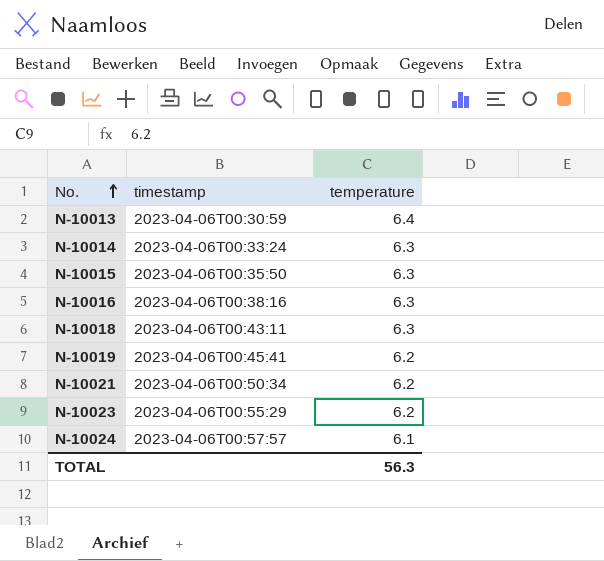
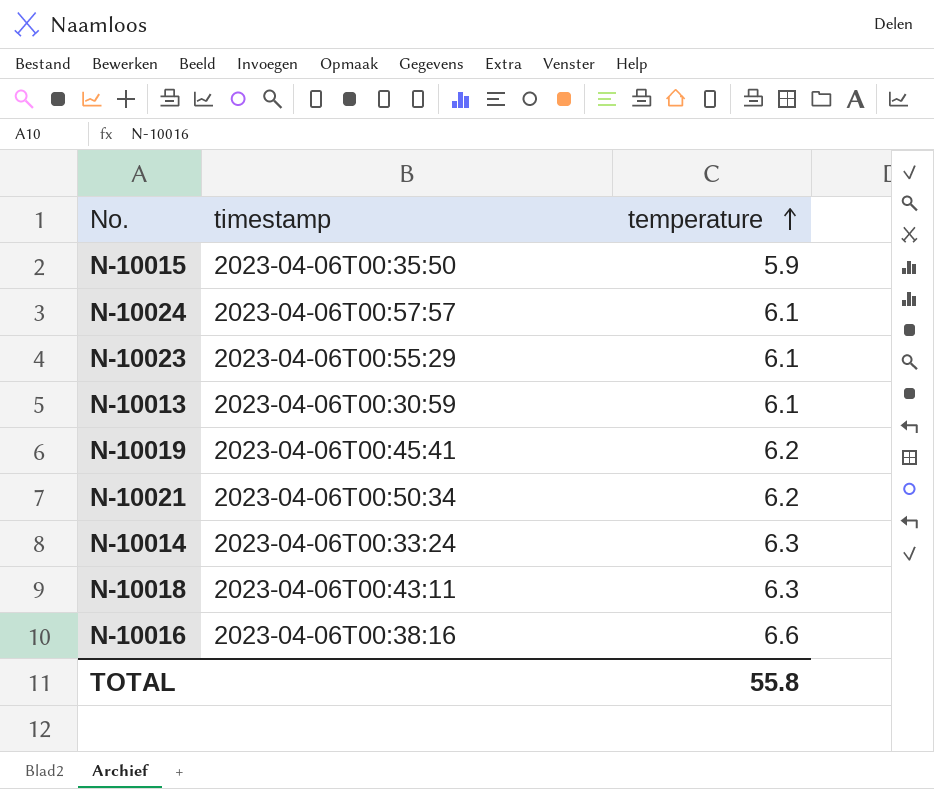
row order: No. ascending -> temperature ascending
N-10015 | temperature: 6.3 -> 5.9
N-10023 | temperature: 6.2 -> 6.1
N-10013 | temperature: 6.4 -> 6.1
N-10016 | temperature: 6.3 -> 6.6
TOTAL | temperature: 56.3 -> 55.8

